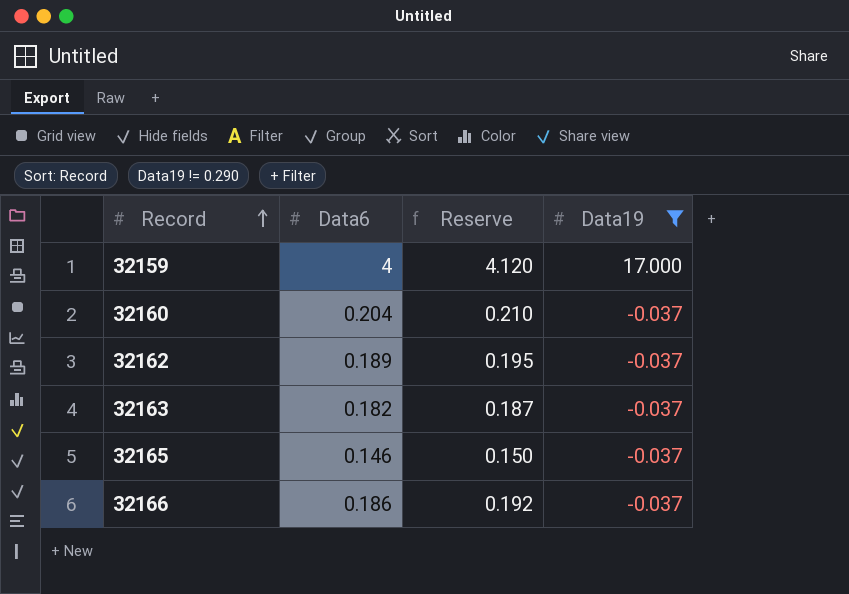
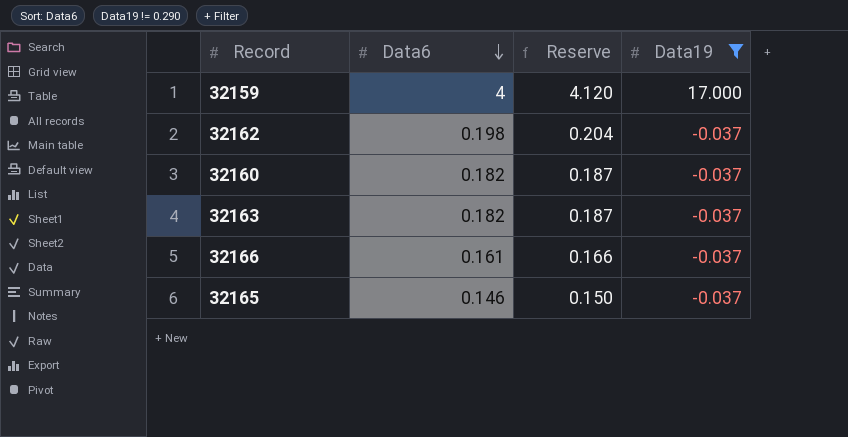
row order: Record ascending -> Data6 descending
32162 | Data6: 0.189 -> 0.198
32162 | Reserve: 0.195 -> 0.204
32160 | Data6: 0.204 -> 0.182
32160 | Reserve: 0.210 -> 0.187
32166 | Data6: 0.186 -> 0.161
32166 | Reserve: 0.192 -> 0.166

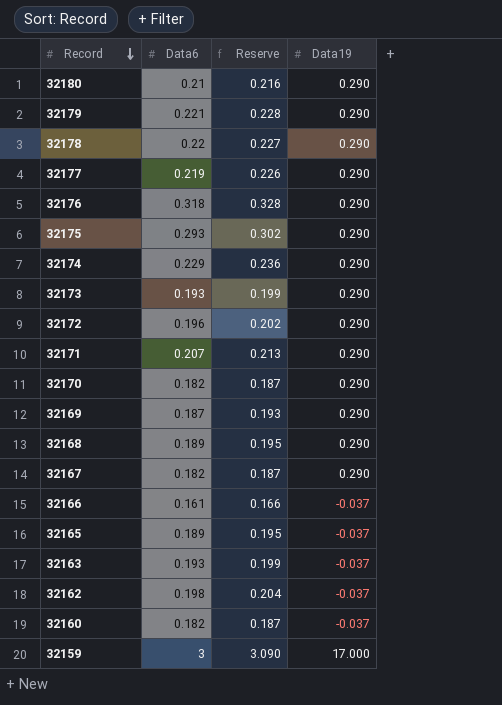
filter: Data19 != 0.290 -> none
row order: Data6 descending -> Record descending
32165 | Data6: 0.146 -> 0.189
32165 | Reserve: 0.150 -> 0.195
32163 | Data6: 0.182 -> 0.193
32163 | Reserve: 0.187 -> 0.199
32159 | Data6: 4 -> 3
32159 | Reserve: 4.120 -> 3.090

